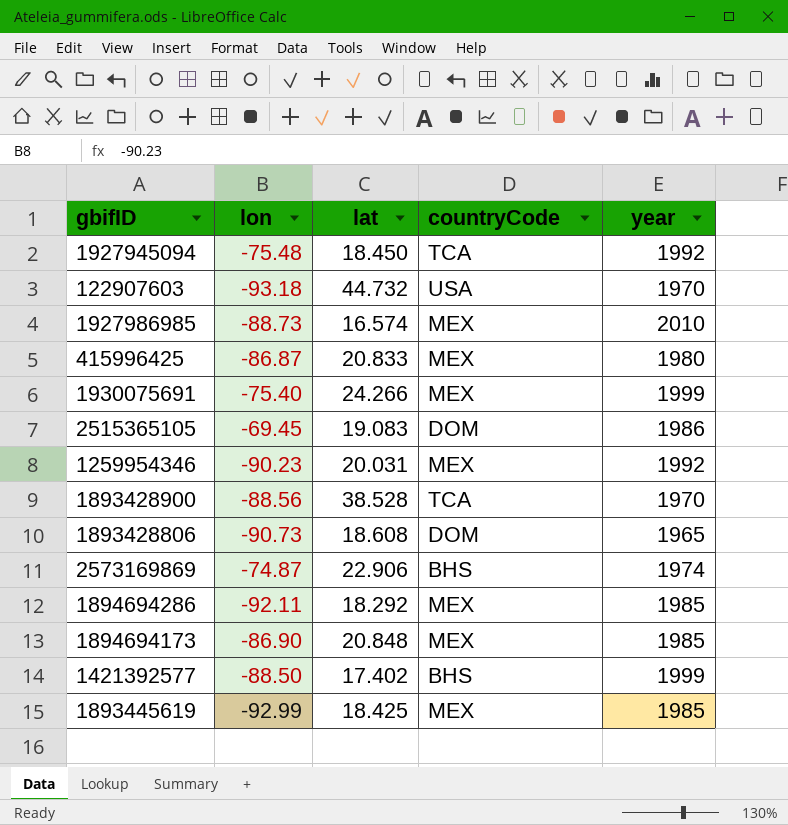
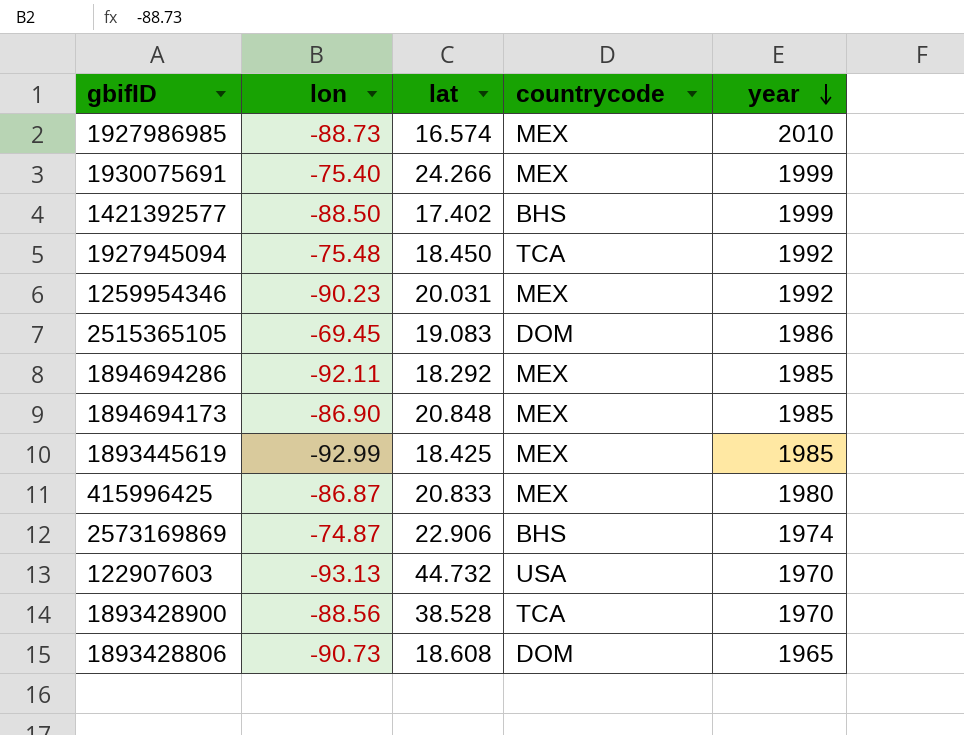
row order: none -> year descending
column name: countryCode -> countrycode
122907603 | lon: -93.18 -> -93.13

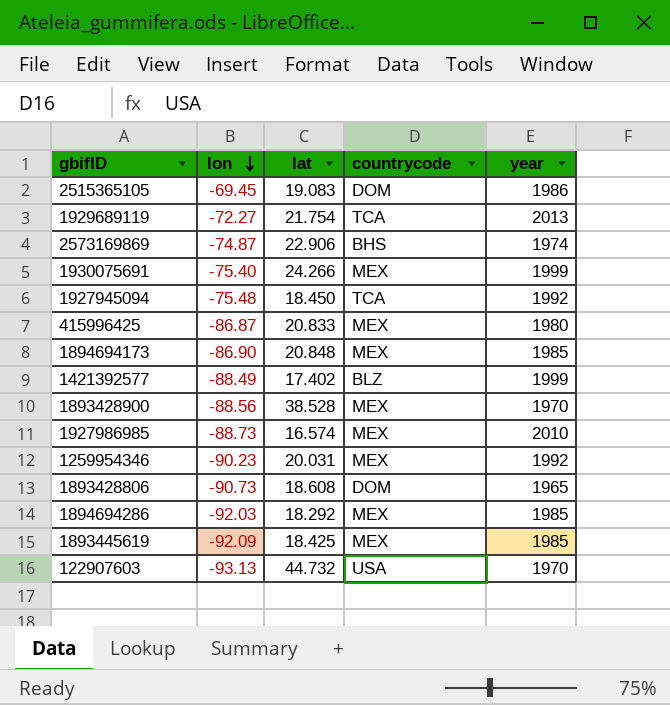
row order: year descending -> lon descending
row 1929689119: none -> -72.27 | 21.754 | TCA | 2013
1421392577 | lon: -88.50 -> -88.49
1421392577 | countrycode: BHS -> BLZ
1893428900 | countrycode: TCA -> MEX
1894694286 | lon: -92.11 -> -92.03
1893445619 | lon: -92.99 -> -92.09

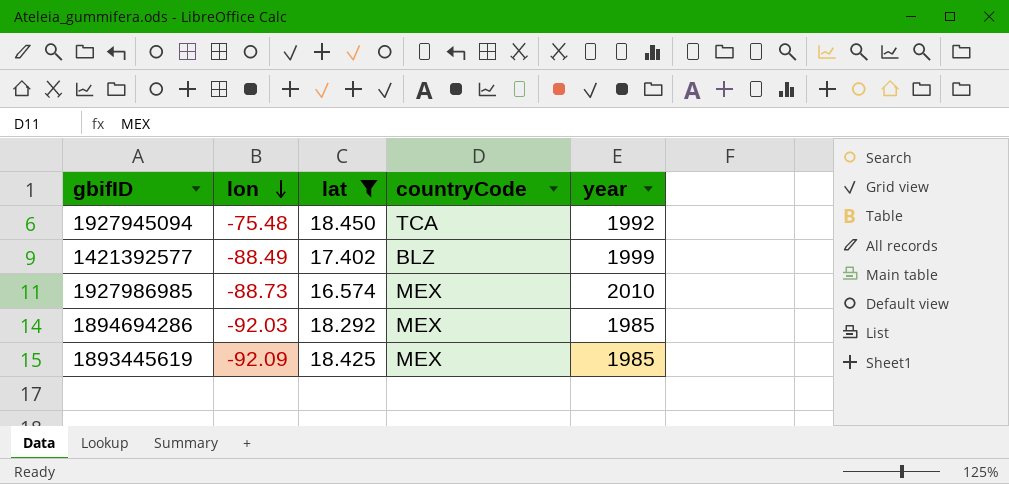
filter: none -> lat <= 18.450
column name: countrycode -> countryCode

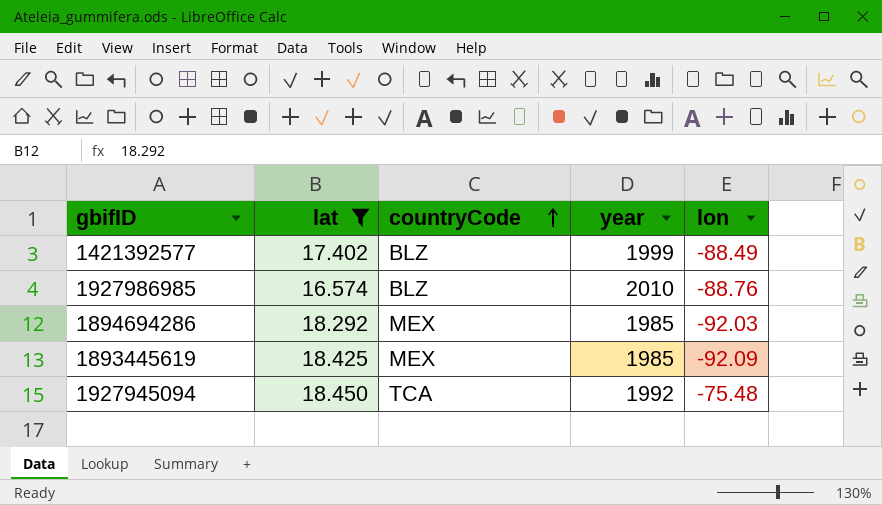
row order: lon descending -> countryCode ascending
column lon | position: 2 -> 5
1927986985 | countryCode: MEX -> BLZ
1927986985 | lon: -88.73 -> -88.76

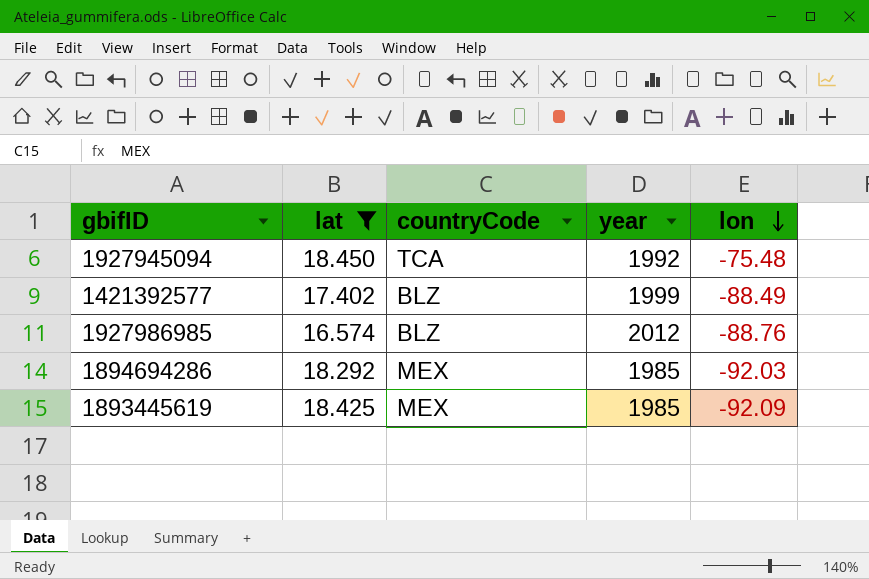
row order: countryCode ascending -> lon descending
1927986985 | year: 2010 -> 2012

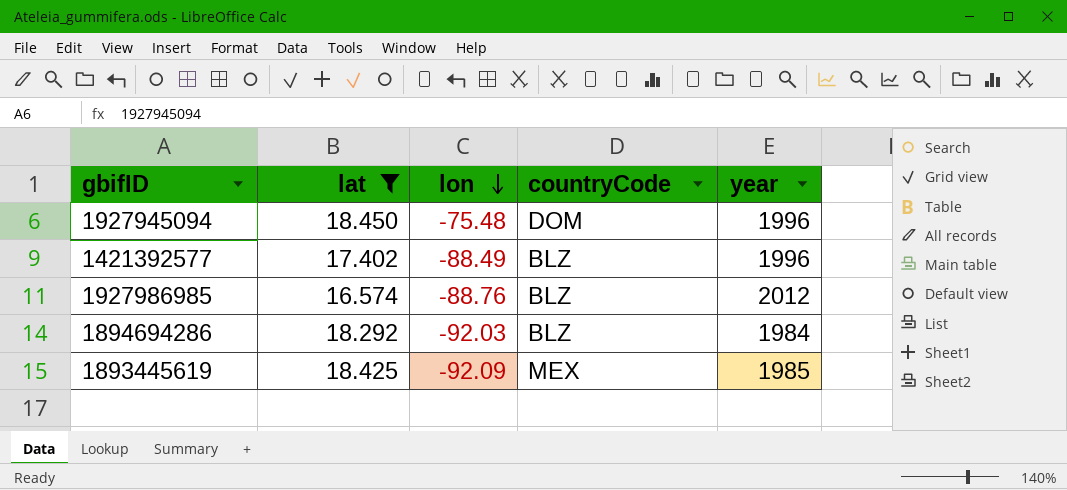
column lon | position: 5 -> 3
1927945094 | countryCode: TCA -> DOM
1927945094 | year: 1992 -> 1996
1421392577 | year: 1999 -> 1996
1894694286 | countryCode: MEX -> BLZ
1894694286 | year: 1985 -> 1984

